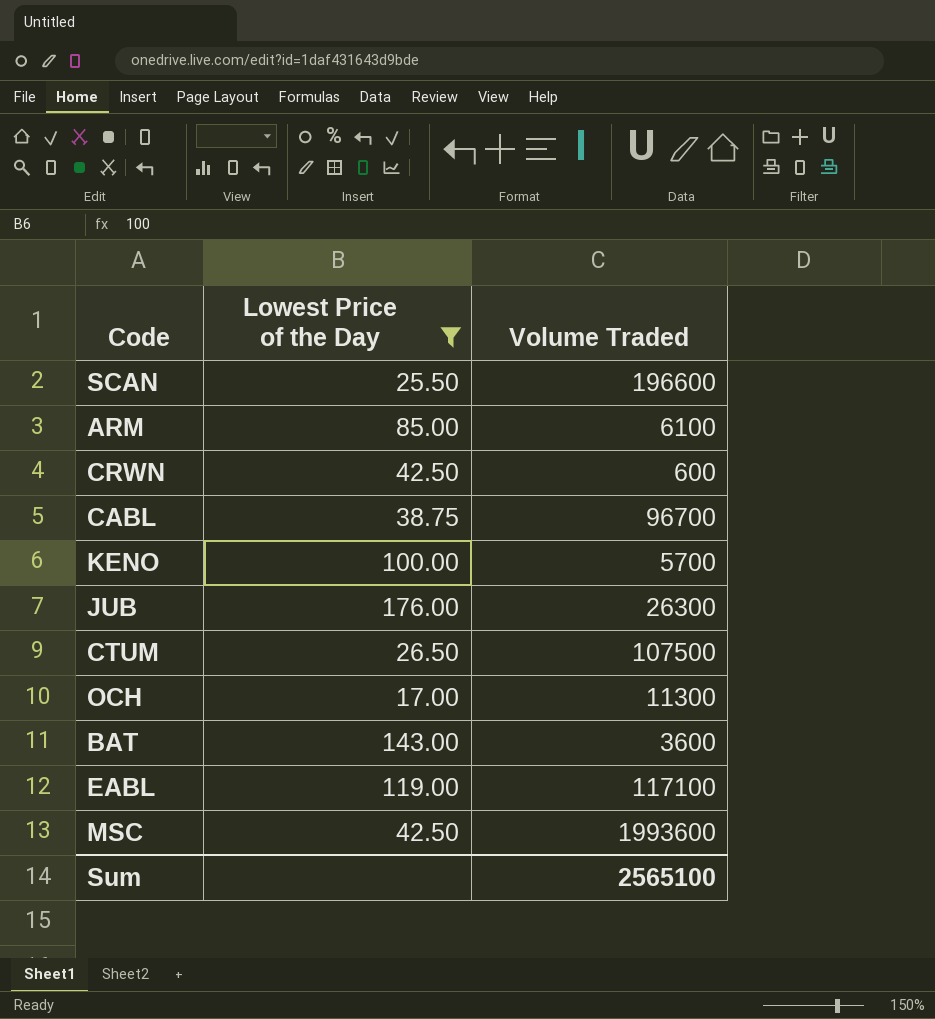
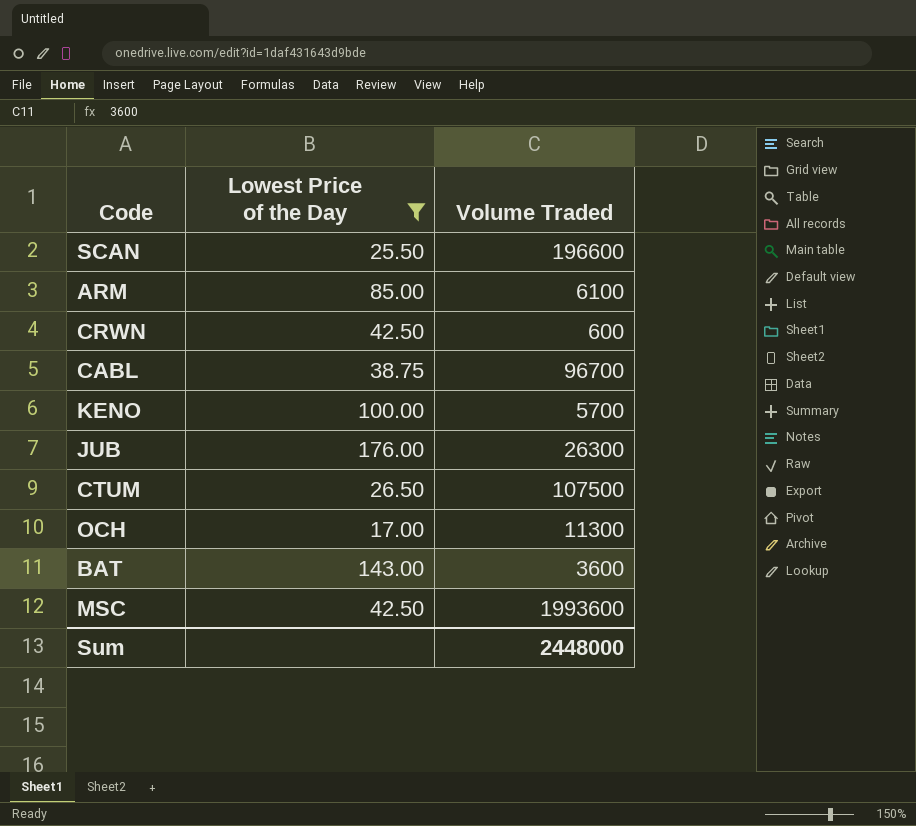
row EABL: 119.00 | 117100 -> none
Sum | Volume Traded: 2565100 -> 2448000

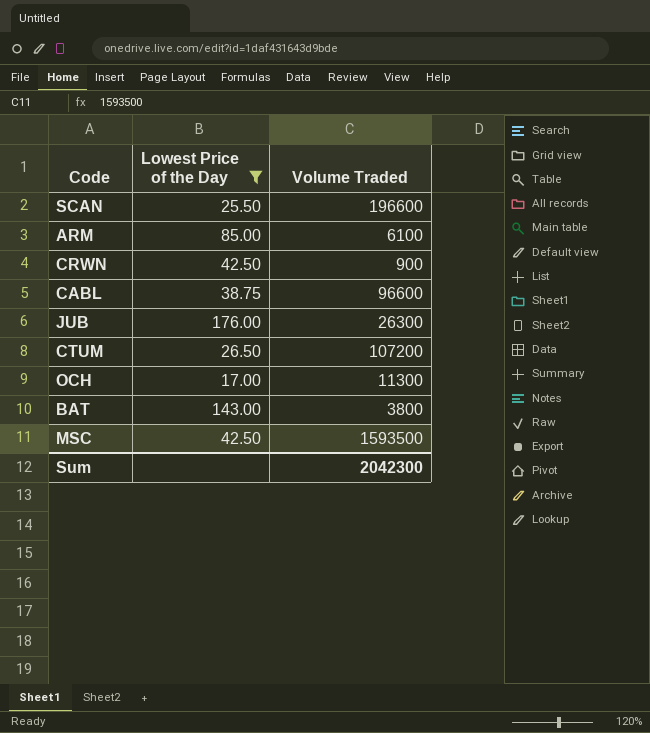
row KENO: 100.00 | 5700 -> none
CRWN | Volume Traded: 600 -> 900
CABL | Volume Traded: 96700 -> 96600
CTUM | Volume Traded: 107500 -> 107200
BAT | Volume Traded: 3600 -> 3800
MSC | Volume Traded: 1993600 -> 1593500
Sum | Volume Traded: 2448000 -> 2042300

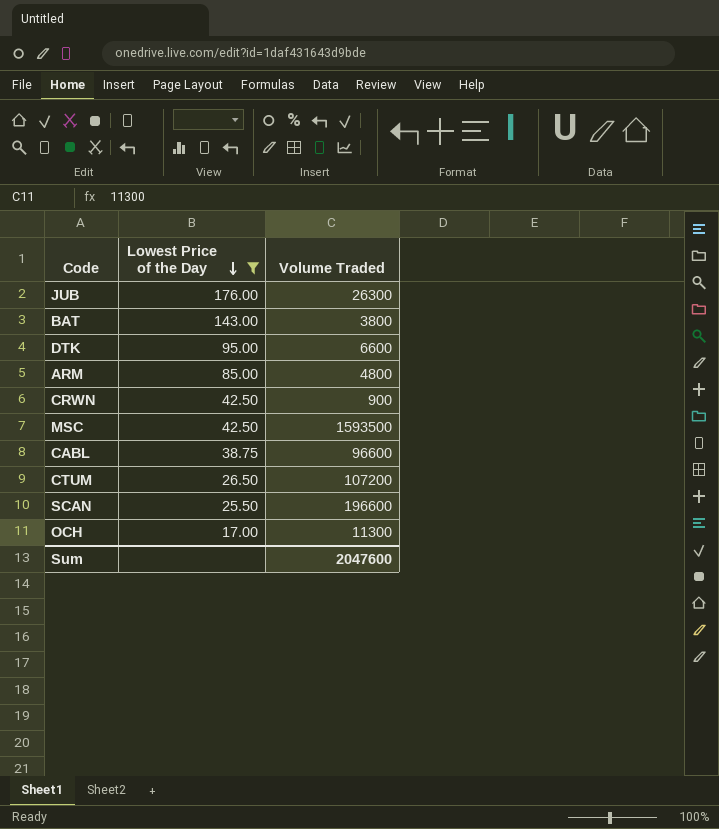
row order: none -> Lowest Price of the Day descending
row DTK: none -> 95.00 | 6600
ARM | Volume Traded: 6100 -> 4800
Sum | Volume Traded: 2042300 -> 2047600

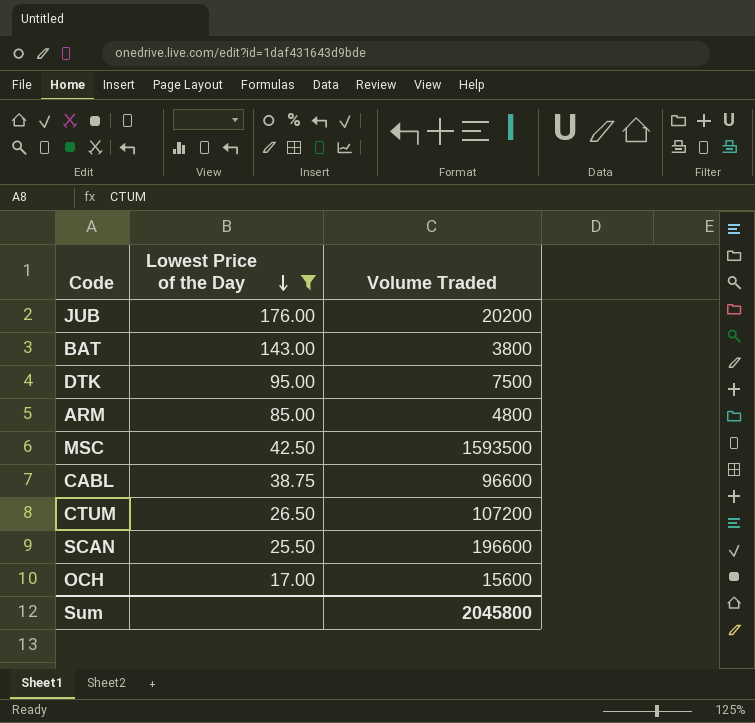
row CRWN: 42.50 | 900 -> none
JUB | Volume Traded: 26300 -> 20200
DTK | Volume Traded: 6600 -> 7500
OCH | Volume Traded: 11300 -> 15600
Sum | Volume Traded: 2047600 -> 2045800

